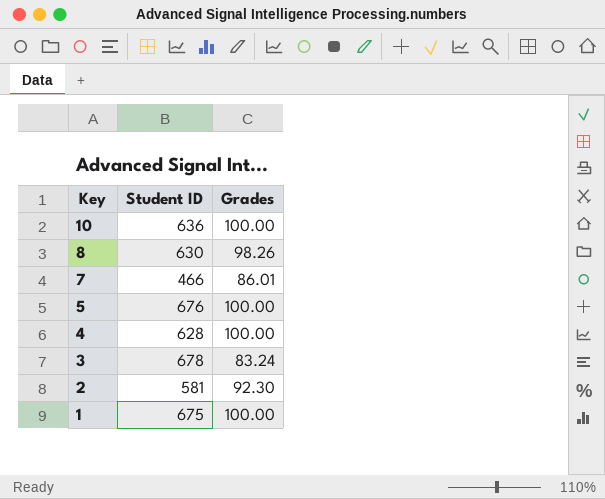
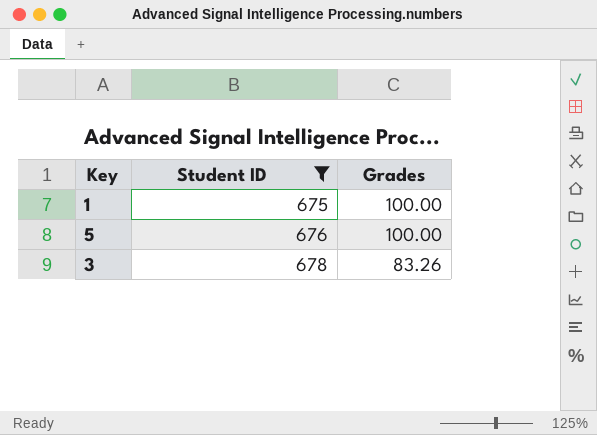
filter: none -> Student ID >= 675
row order: Key descending -> Student ID ascending
3 | Grades: 83.24 -> 83.26

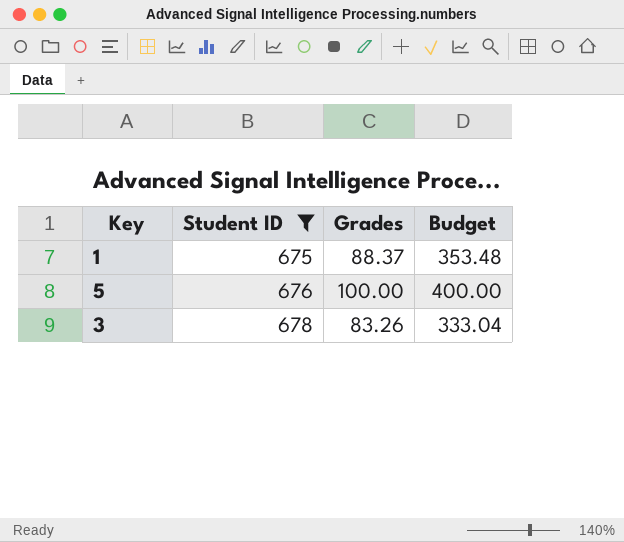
column Budget | formula: none -> [Grades] * 4
1 | Grades: 100.00 -> 88.37

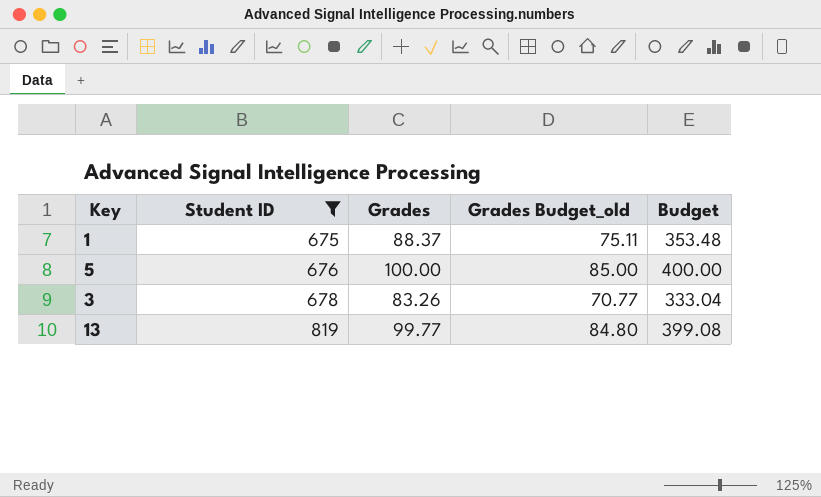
column Grades Budget_old | formula: none -> [Grades] * 0.85
row 13: none -> 819 | 99.77 | 84.80 | 399.08

